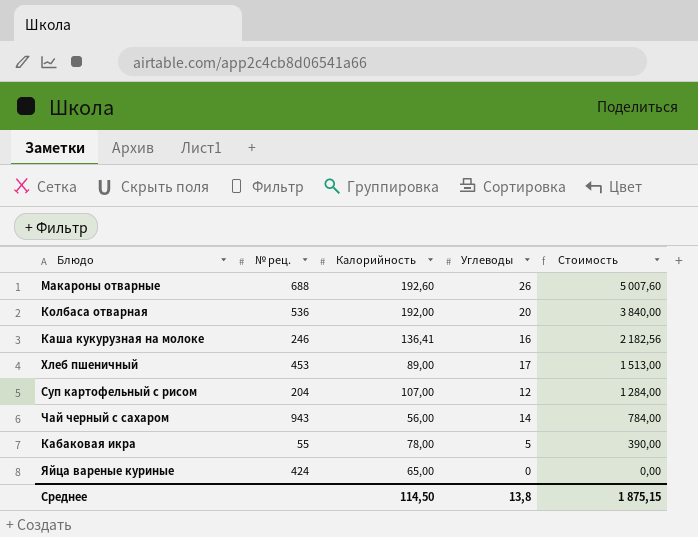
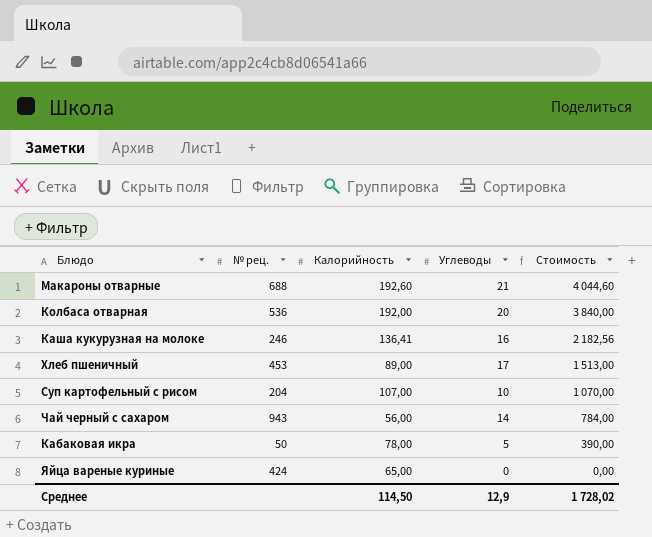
Макароны отварные | Углеводы: 26 -> 21
Макароны отварные | Стоимость: 5 007,60 -> 4 044,60
Суп картофельный с рисом | Углеводы: 12 -> 10
Суп картофельный с рисом | Стоимость: 1 284,00 -> 1 070,00
Кабаковая икра | № рец.: 55 -> 50
Среднее | Углеводы: 13,8 -> 12,9
Среднее | Стоимость: 1 875,15 -> 1 728,02

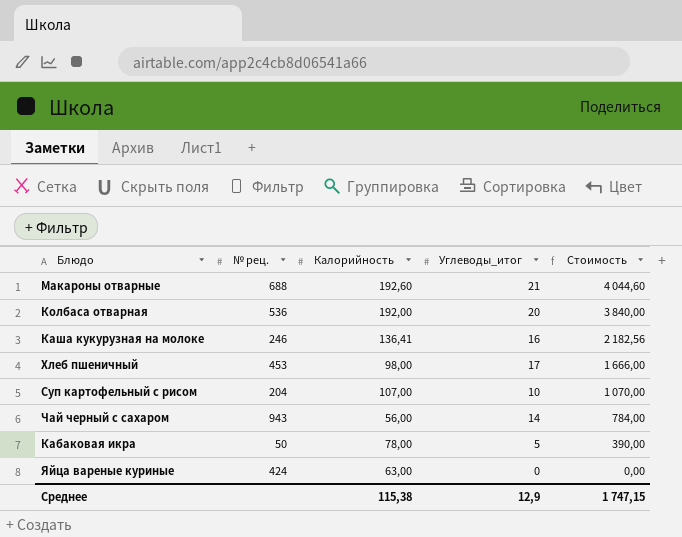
column name: Углеводы -> Углеводы_итог
Хлеб пшеничный | Калорийность: 89,00 -> 98,00
Хлеб пшеничный | Стоимость: 1 513,00 -> 1 666,00
Яйца вареные куриные | Калорийность: 65,00 -> 63,00
Среднее | Калорийность: 114,50 -> 115,38
Среднее | Стоимость: 1 728,02 -> 1 747,15

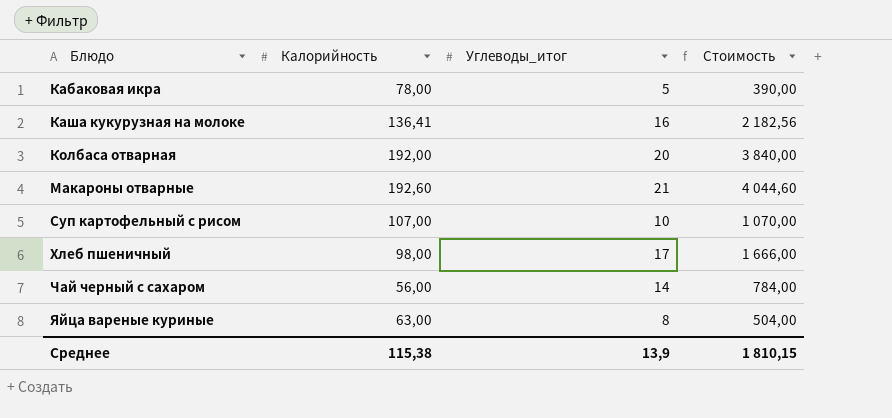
row order: Стоимость descending -> Блюдо ascending
column № рец. | position: 2 -> none
Яйца вареные куриные | Углеводы_итог: 0 -> 8
Яйца вареные куриные | Стоимость: 0,00 -> 504,00
Среднее | Углеводы_итог: 12,9 -> 13,9
Среднее | Стоимость: 1 747,15 -> 1 810,15

